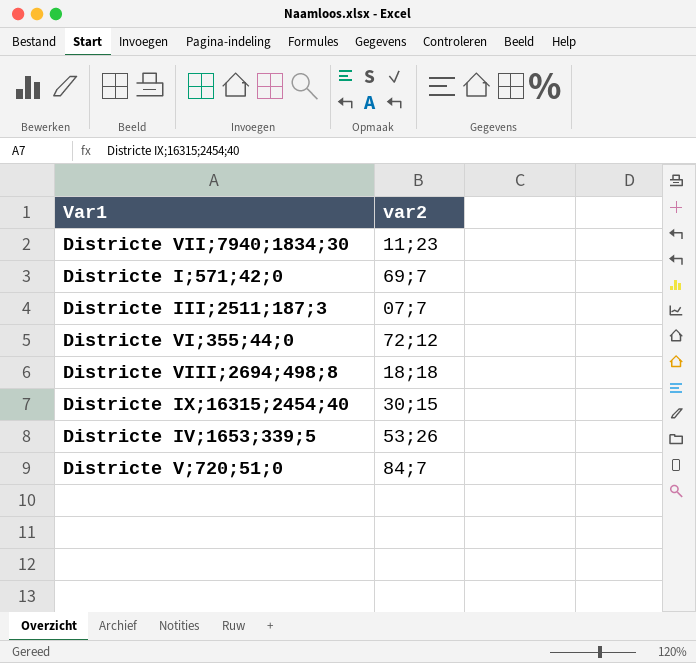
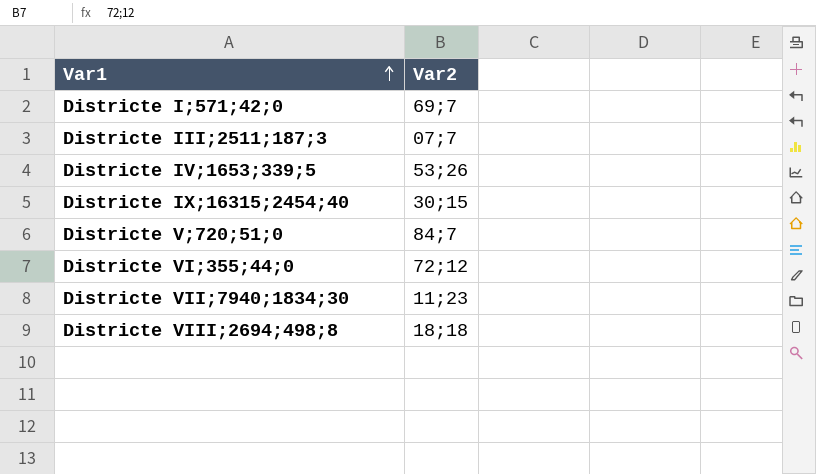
row order: none -> Var1 ascending
column name: var2 -> Var2

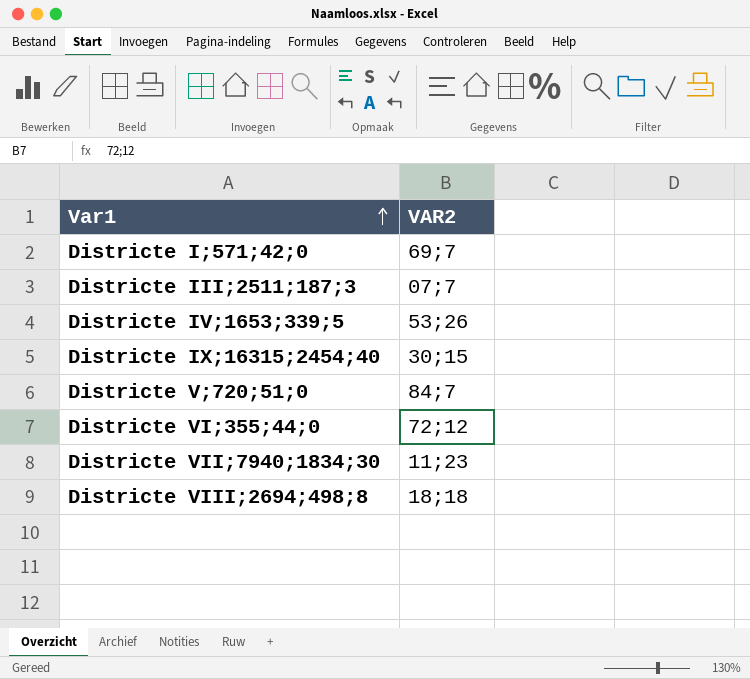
column name: Var2 -> VAR2

